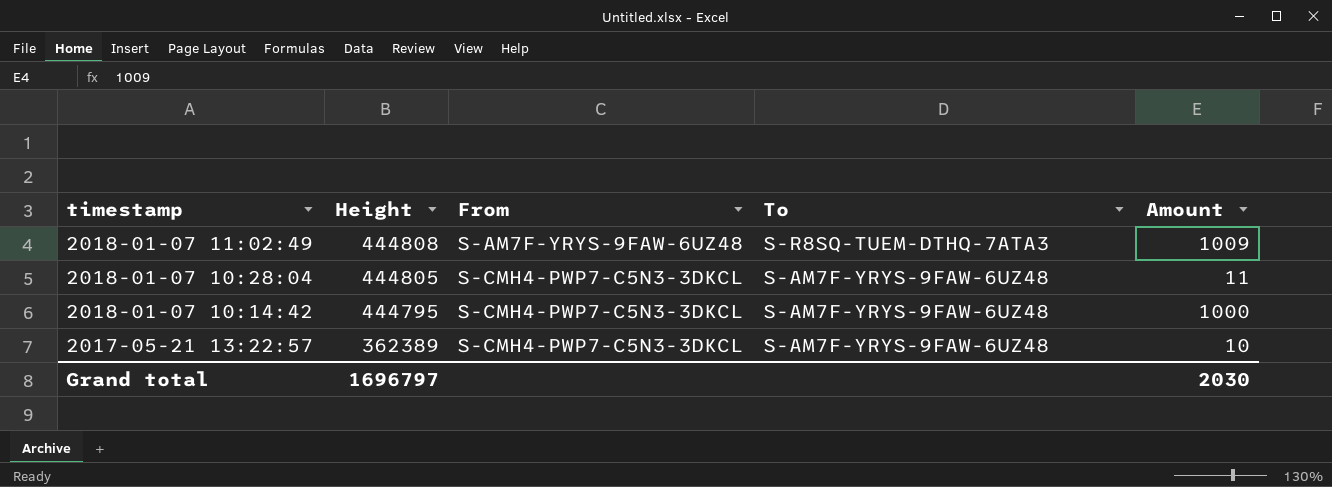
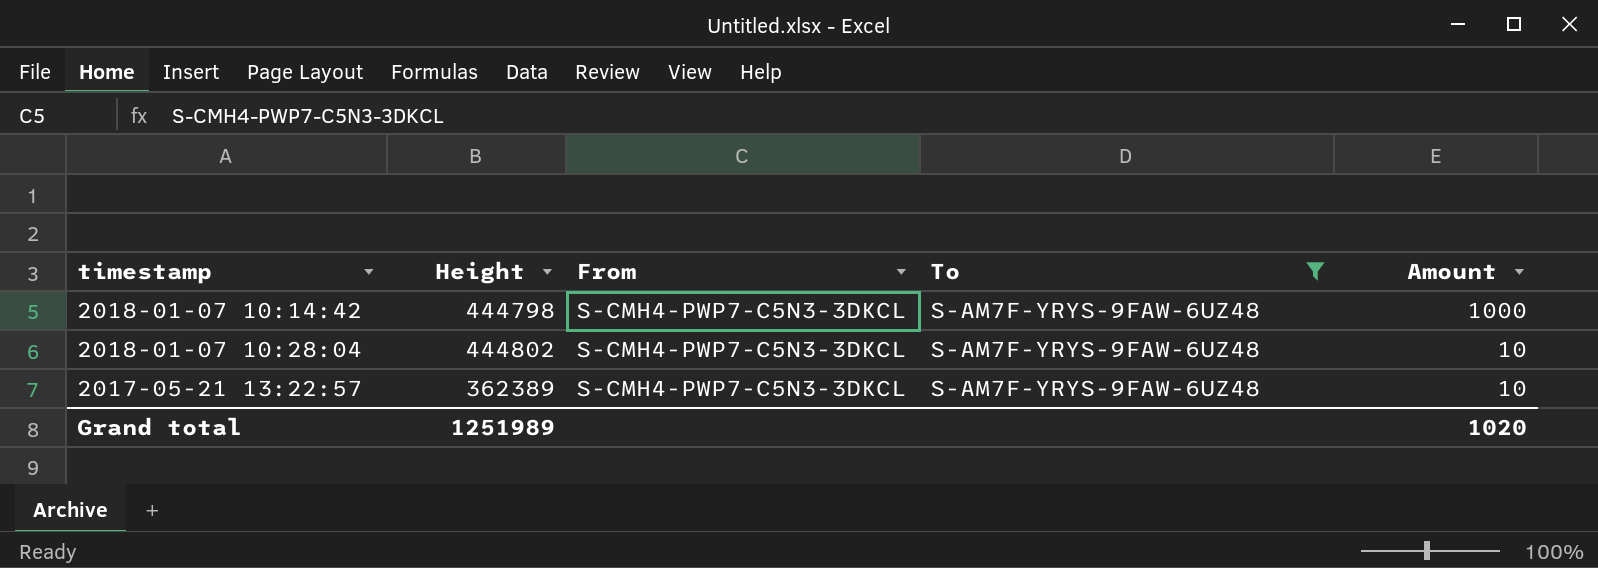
filter: none -> To = S-AM7F-YRYS-9FAW-6UZ48
row order: timestamp descending -> Amount descending
2018-01-07 10:14:42 | Height: 444795 -> 444798
2018-01-07 10:28:04 | Height: 444805 -> 444802
2018-01-07 10:28:04 | Amount: 11 -> 10
Grand total | Height: 1696797 -> 1251989
Grand total | Amount: 2030 -> 1020

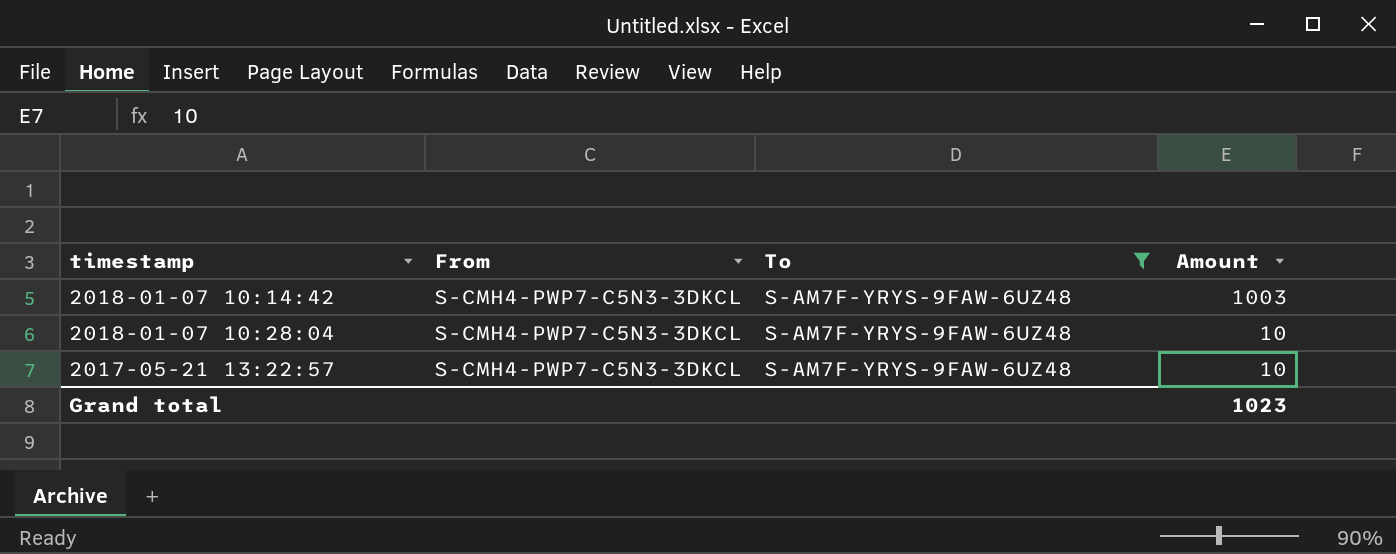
column Height | position: 2 -> none
2018-01-07 10:14:42 | Amount: 1000 -> 1003
Grand total | Amount: 1020 -> 1023

